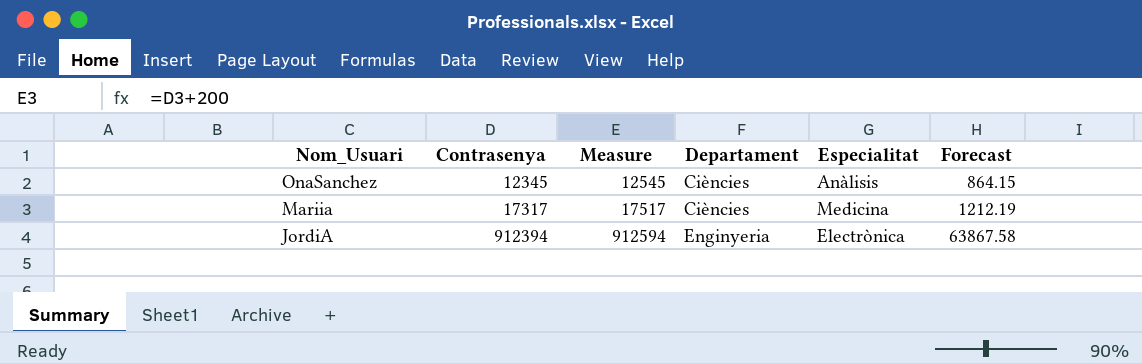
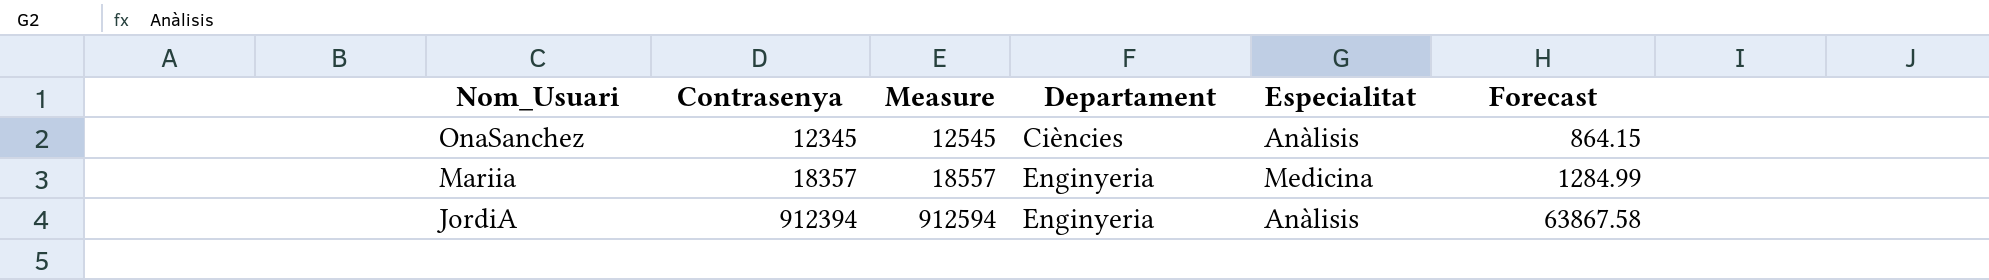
Mariia | Contrasenya: 17317 -> 18357
Mariia | Measure: 17517 -> 18557
Mariia | Departament: Ciències -> Enginyeria
Mariia | Forecast: 1212.19 -> 1284.99
JordiA | Especialitat: Electrònica -> Anàlisis

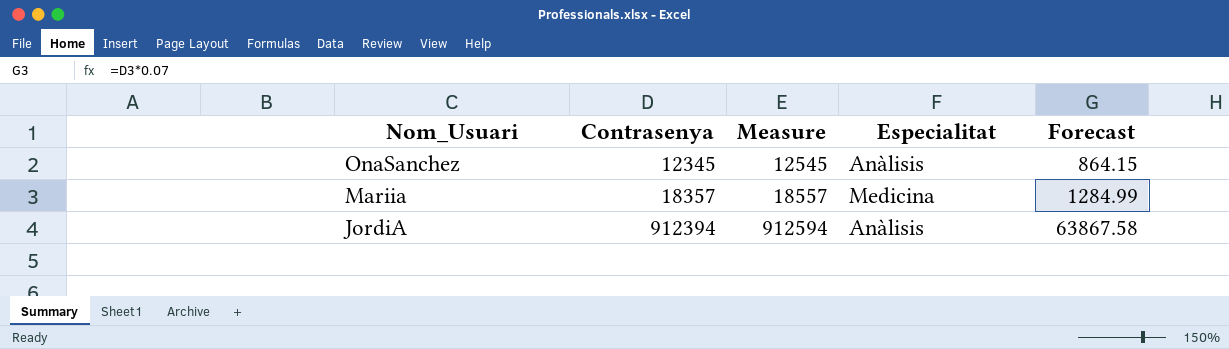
column Departament | position: 4 -> none

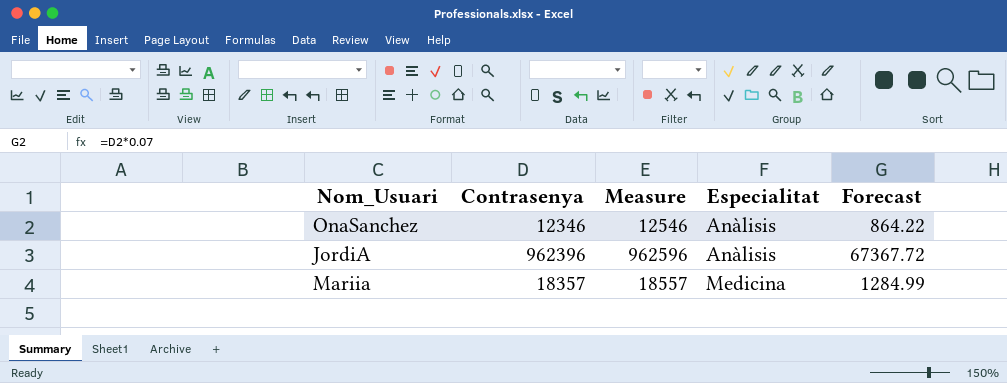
row order: Nom_Usuari descending -> Especialitat ascending
OnaSanchez | Contrasenya: 12345 -> 12346
OnaSanchez | Measure: 12545 -> 12546
OnaSanchez | Forecast: 864.15 -> 864.22
JordiA | Contrasenya: 912394 -> 962396
JordiA | Measure: 912594 -> 962596
JordiA | Forecast: 63867.58 -> 67367.72

